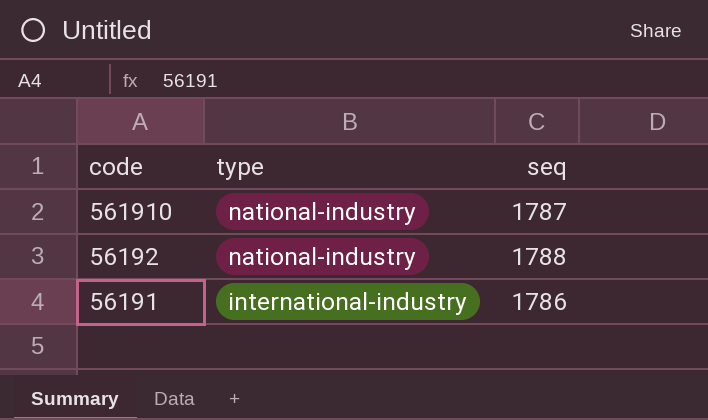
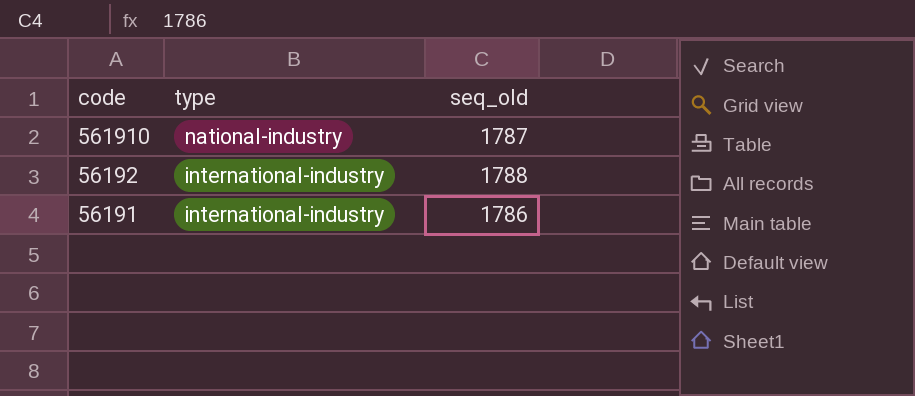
column name: seq -> seq_old
56192 | type: national-industry -> international-industry

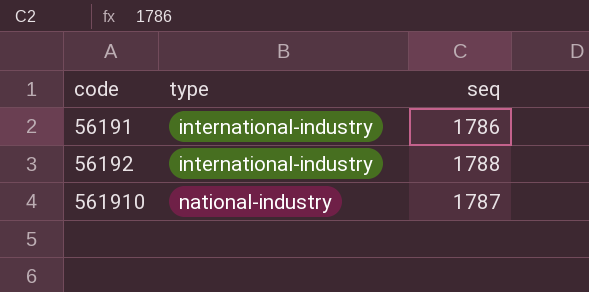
row order: code descending -> code ascending
column name: seq_old -> seq

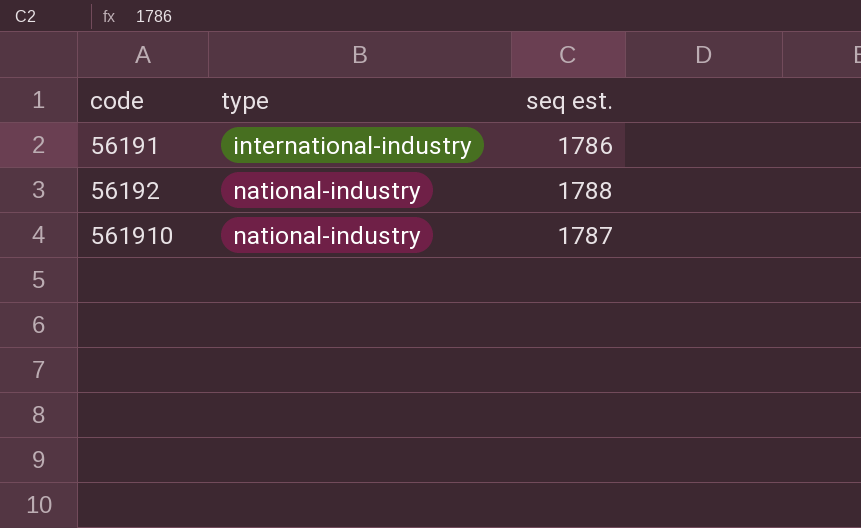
column name: seq -> seq est.
56192 | type: international-industry -> national-industry

